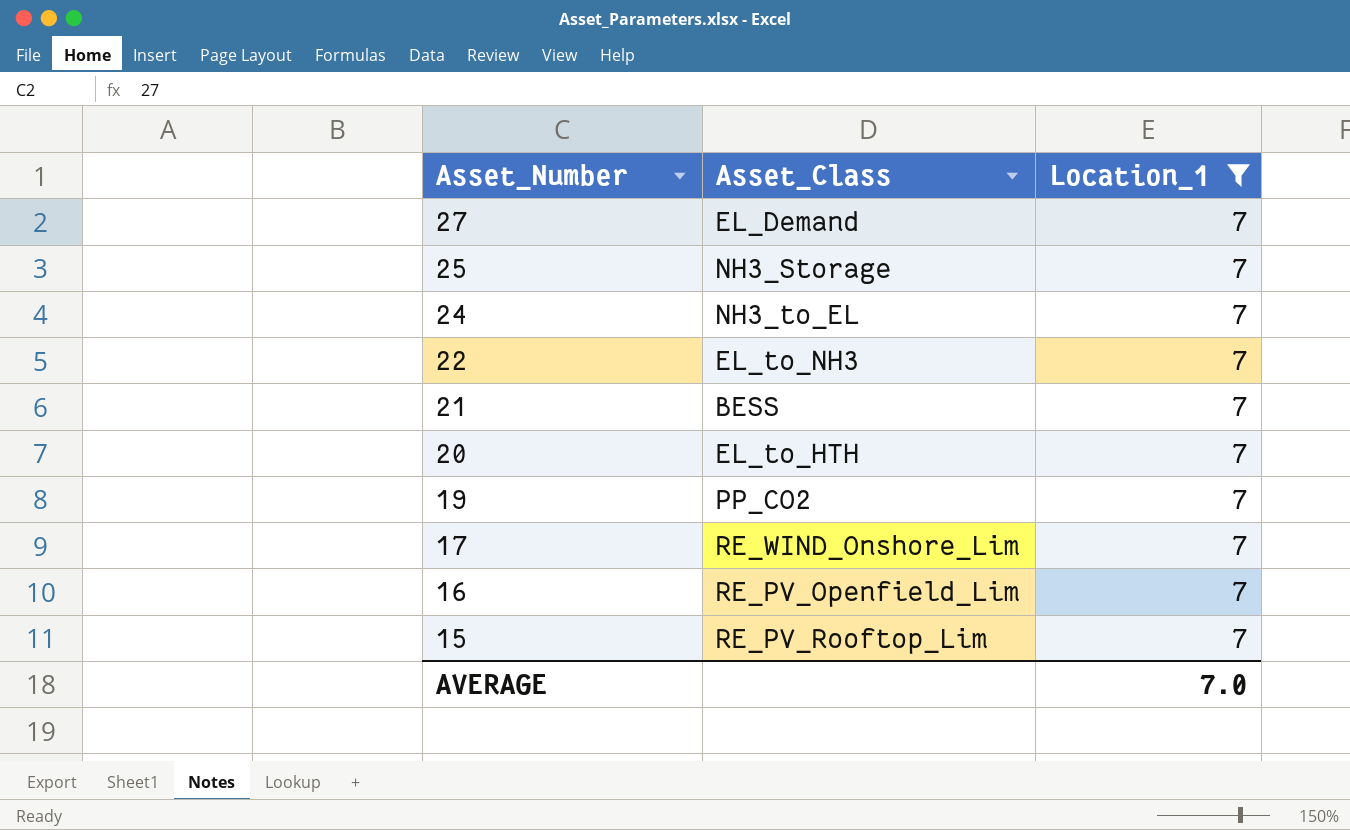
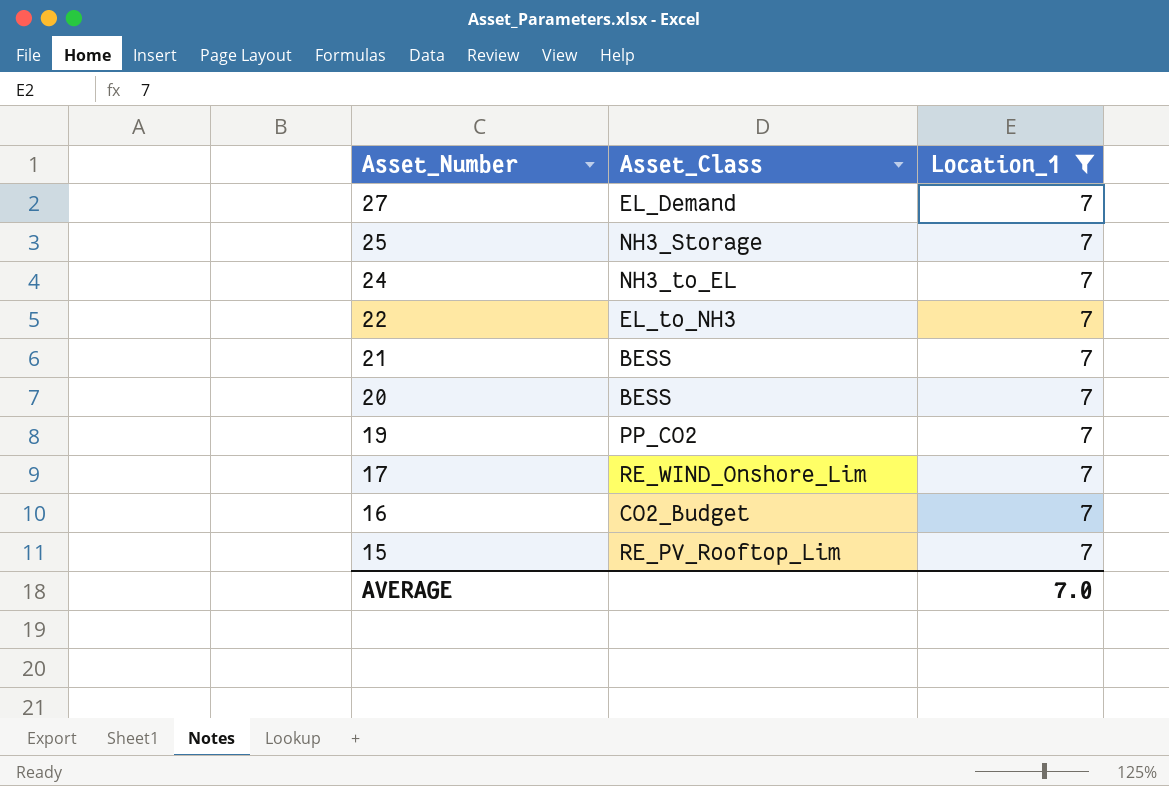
20 | Asset_Class: EL_to_HTH -> BESS
16 | Asset_Class: RE_PV_Openfield_Lim -> CO2_Budget

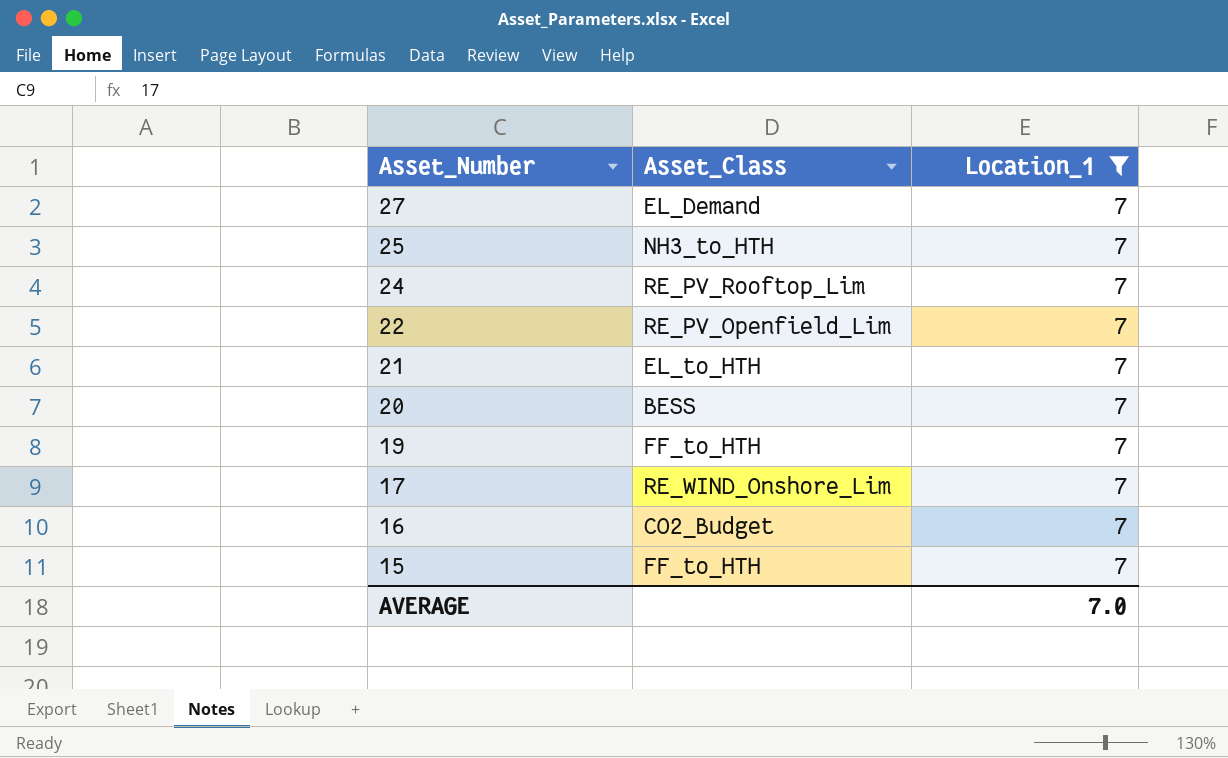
25 | Asset_Class: NH3_Storage -> NH3_to_HTH
24 | Asset_Class: NH3_to_EL -> RE_PV_Rooftop_Lim
22 | Asset_Class: EL_to_NH3 -> RE_PV_Openfield_Lim
21 | Asset_Class: BESS -> EL_to_HTH
19 | Asset_Class: PP_CO2 -> FF_to_HTH
15 | Asset_Class: RE_PV_Rooftop_Lim -> FF_to_HTH

